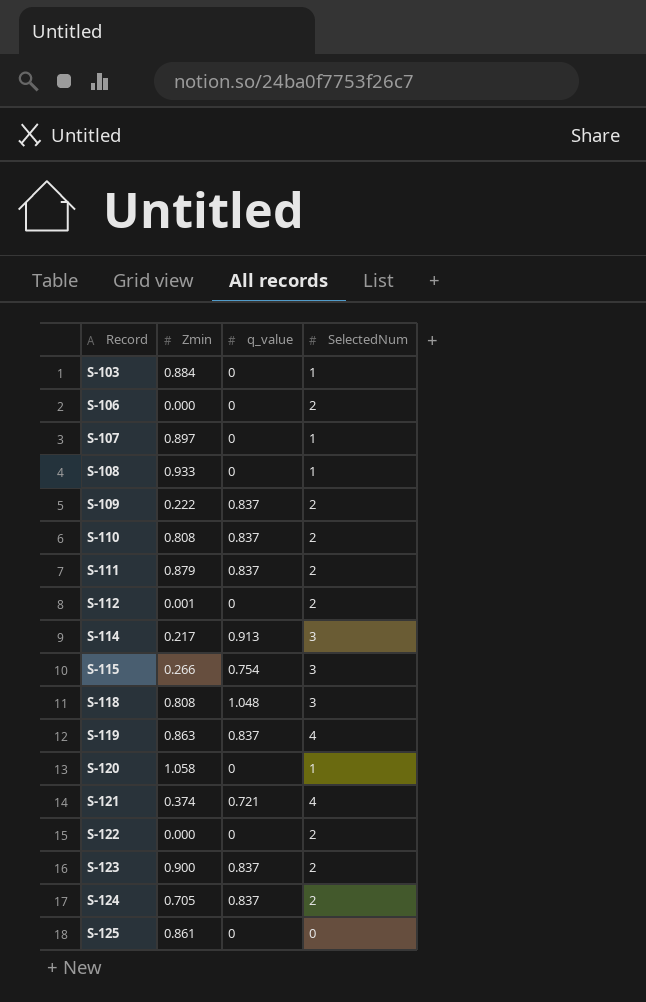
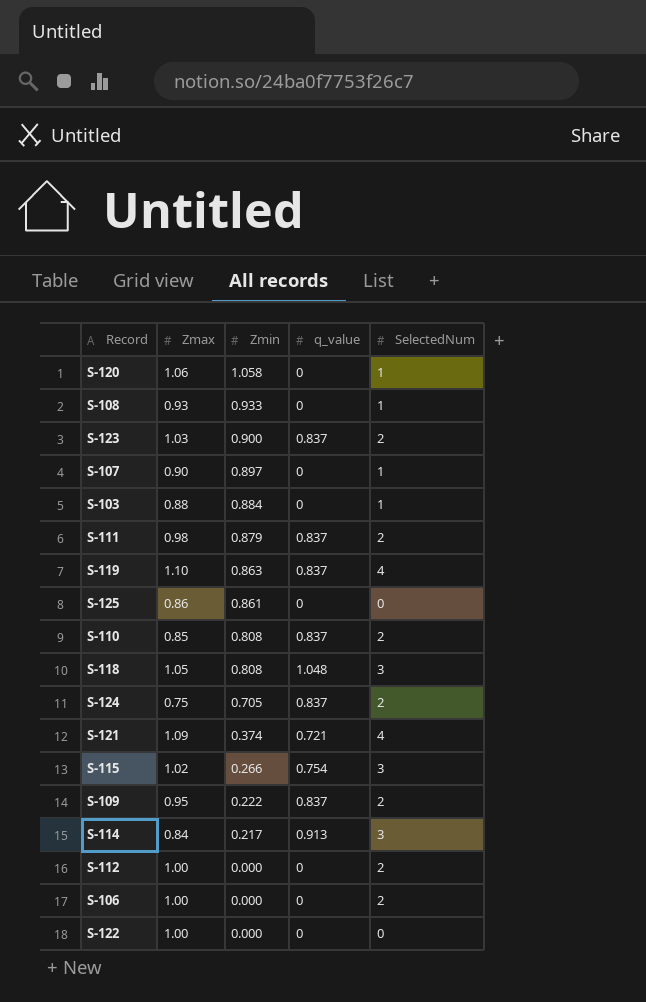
row order: Record ascending -> Zmin descending
column Zmax | position: none -> 2
S-112 | Zmin: 0.001 -> 0.000
S-122 | SelectedNum: 2 -> 0

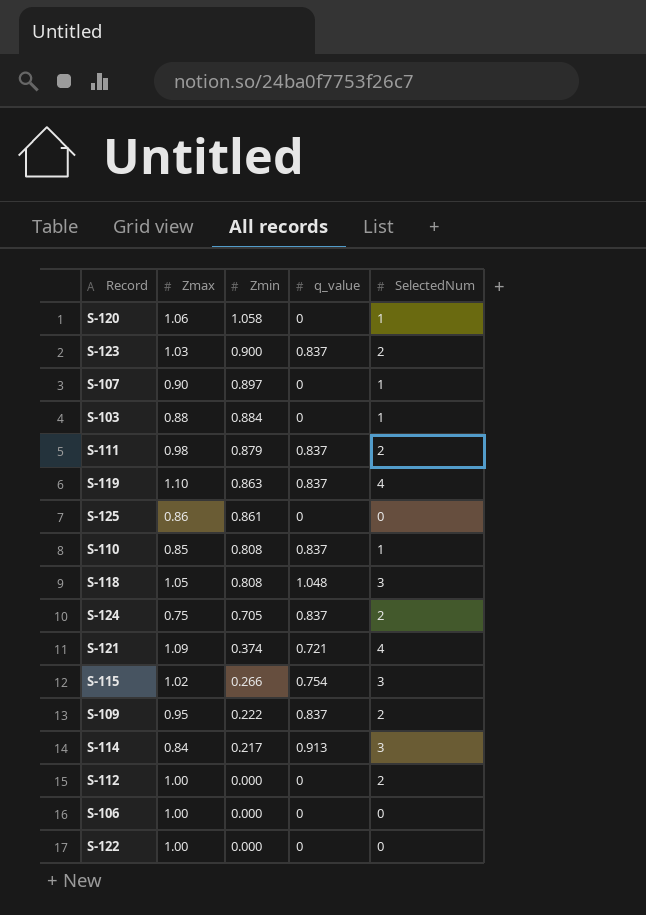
row S-108: 0.93 | 0.933 | 0 | 1 -> none
S-110 | SelectedNum: 2 -> 1
S-106 | SelectedNum: 2 -> 0

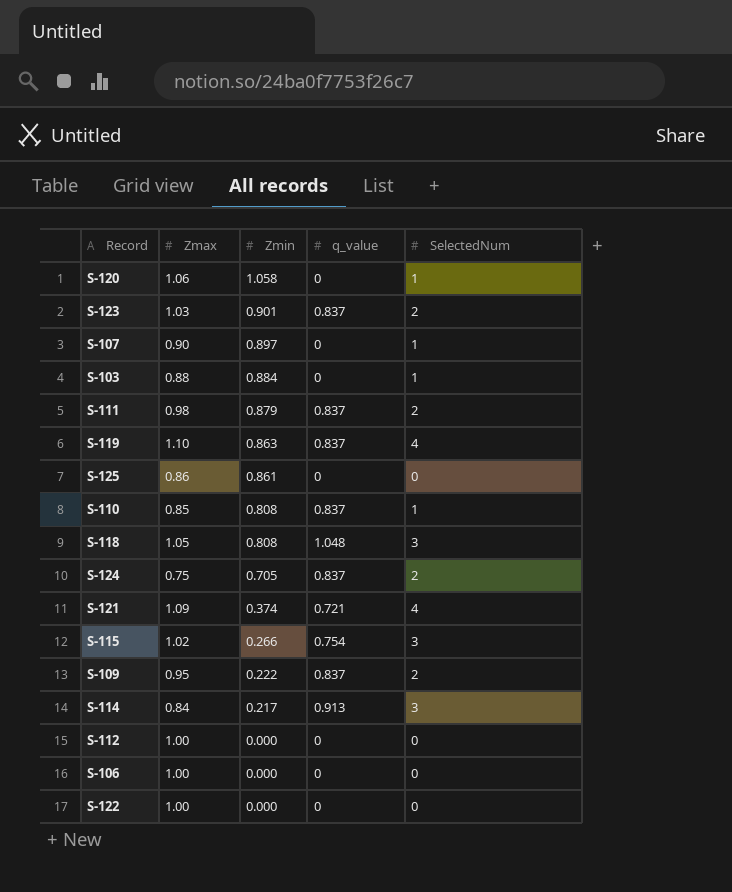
S-123 | Zmin: 0.900 -> 0.901
S-112 | SelectedNum: 2 -> 0

